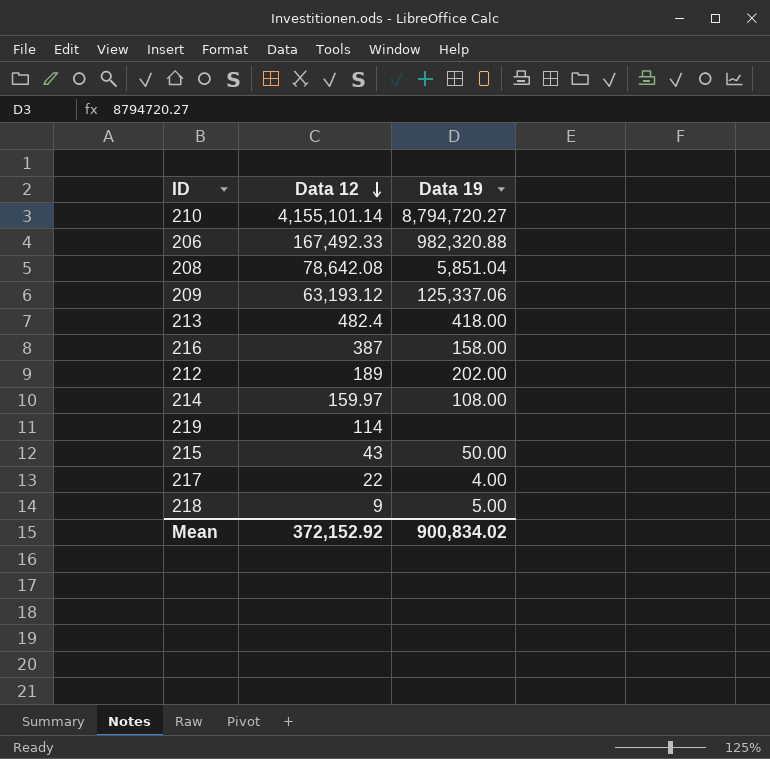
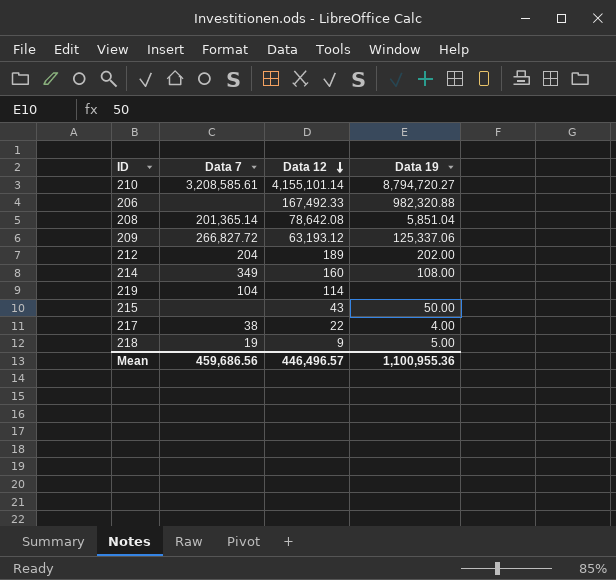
column Data 7 | position: none -> 2
row 213: 482.4 | 418.00 -> none
row 216: 387 | 158.00 -> none
214 | Data 12: 159.97 -> 160
Mean | Data 12: 372,152.92 -> 446,496.57
Mean | Data 19: 900,834.02 -> 1,100,955.36

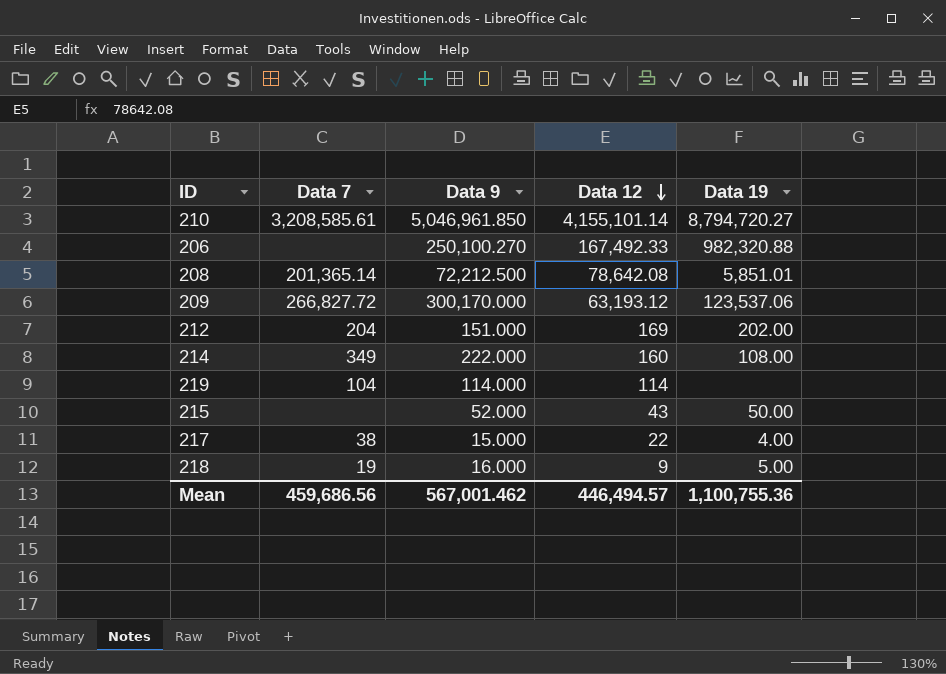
column Data 9 | position: none -> 3
208 | Data 19: 5,851.04 -> 5,851.01
209 | Data 19: 125,337.06 -> 123,537.06
212 | Data 12: 189 -> 169
Mean | Data 12: 446,496.57 -> 446,494.57
Mean | Data 19: 1,100,955.36 -> 1,100,755.36

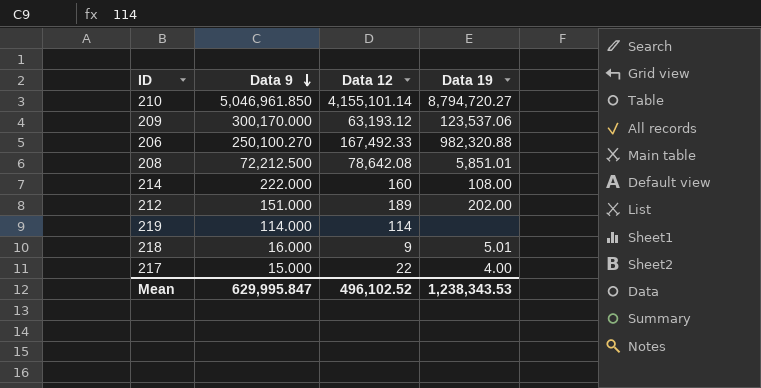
row order: Data 12 descending -> Data 9 descending
column Data 7 | position: 2 -> none
row 215: none | 52.000 | 43 | 50.00 -> none
212 | Data 12: 169 -> 189
218 | Data 19: 5.00 -> 5.01
Mean | Data 9: 567,001.462 -> 629,995.847
Mean | Data 12: 446,494.57 -> 496,102.52
Mean | Data 19: 1,100,755.36 -> 1,238,343.53

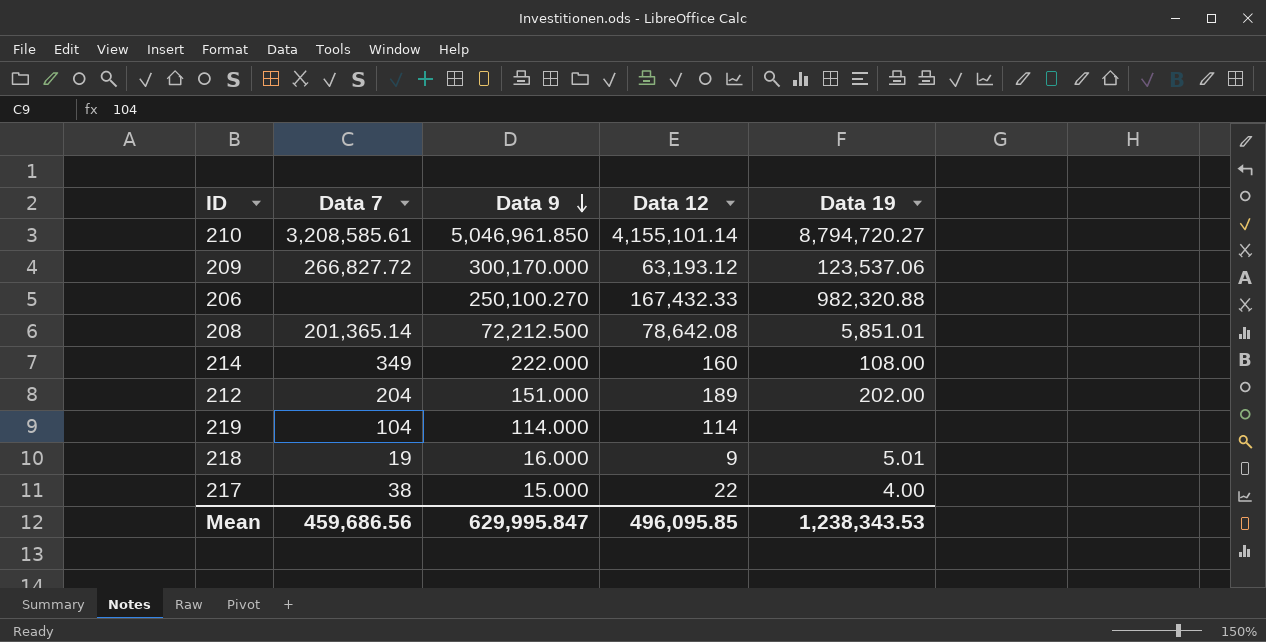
column Data 7 | position: none -> 2
206 | Data 12: 167,492.33 -> 167,432.33
Mean | Data 12: 496,102.52 -> 496,095.85

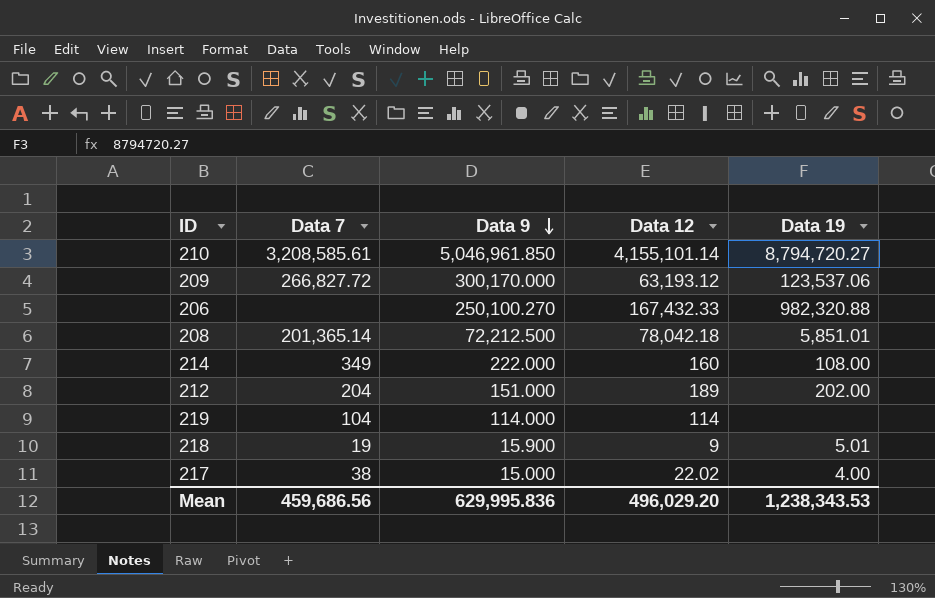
208 | Data 12: 78,642.08 -> 78,042.18
218 | Data 9: 16.000 -> 15.900
217 | Data 12: 22 -> 22.02
Mean | Data 9: 629,995.847 -> 629,995.836
Mean | Data 12: 496,095.85 -> 496,029.20

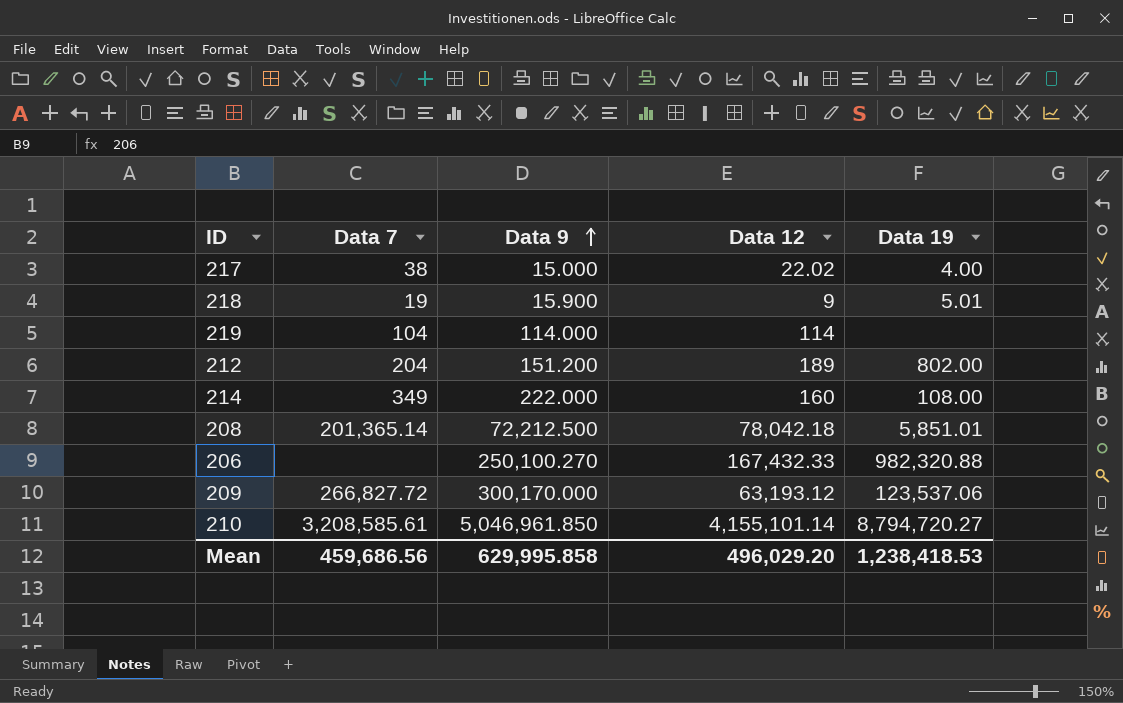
row order: Data 9 descending -> Data 9 ascending
212 | Data 9: 151.000 -> 151.200
212 | Data 19: 202.00 -> 802.00
Mean | Data 9: 629,995.836 -> 629,995.858
Mean | Data 19: 1,238,343.53 -> 1,238,418.53

